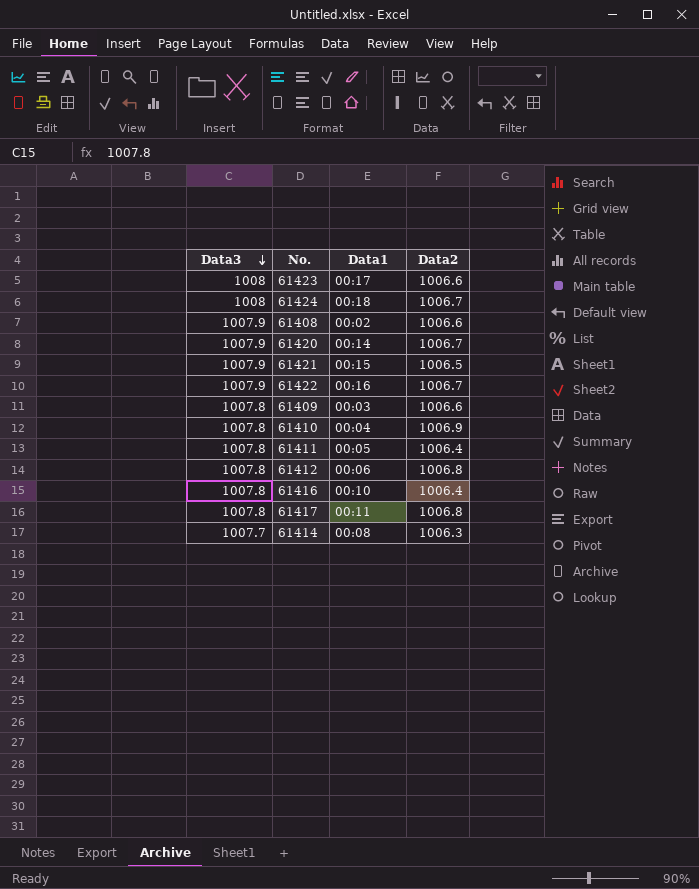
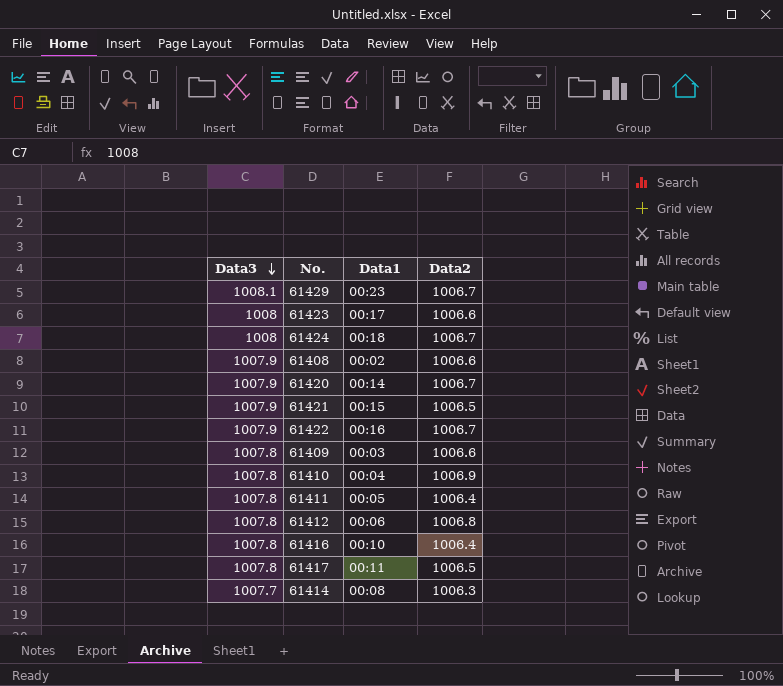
row 61429: none -> 1008.1 | 00:23 | 1006.7
61417 | Data2: 1006.8 -> 1006.5

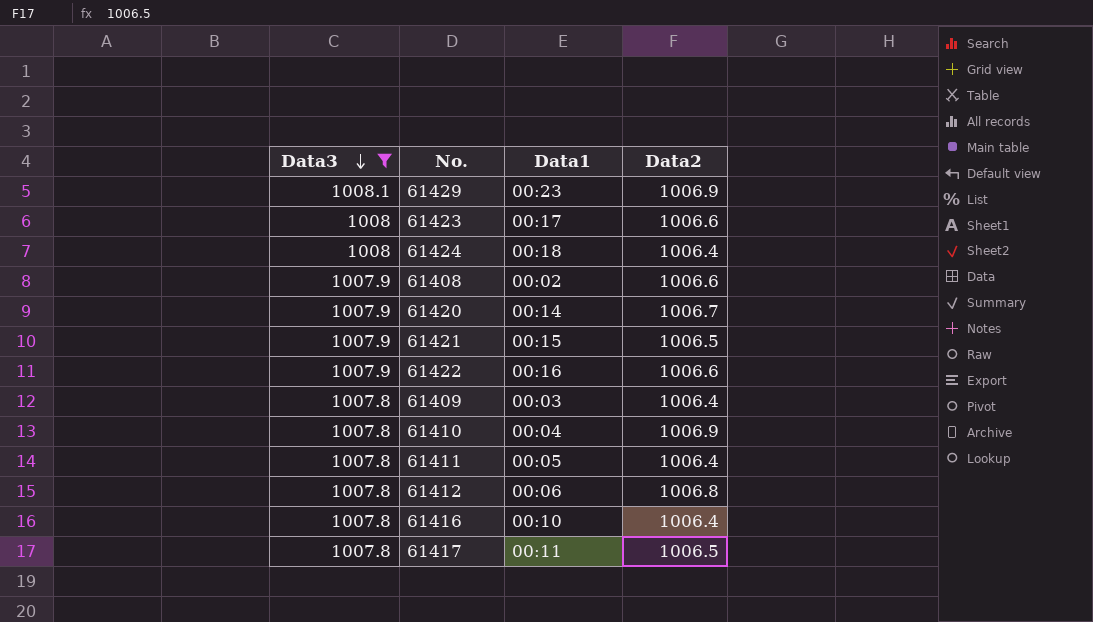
filter: none -> Data3 != 1007.7
61429 | Data2: 1006.7 -> 1006.9
61424 | Data2: 1006.7 -> 1006.4
61422 | Data2: 1006.7 -> 1006.6
61409 | Data2: 1006.6 -> 1006.4

